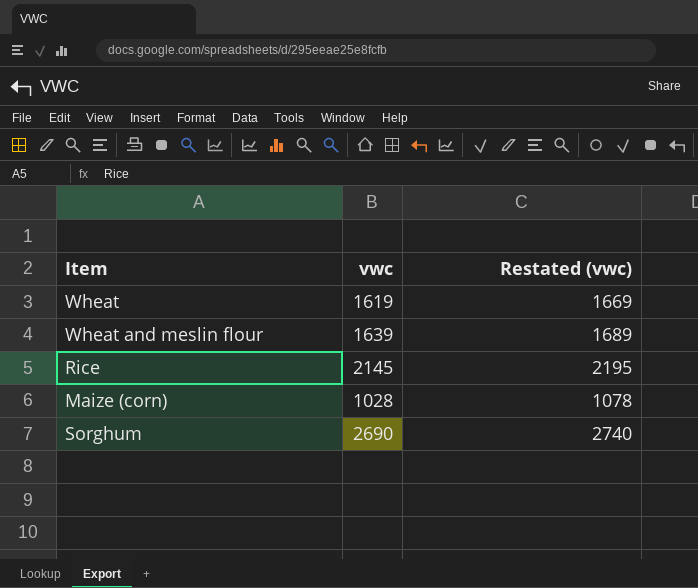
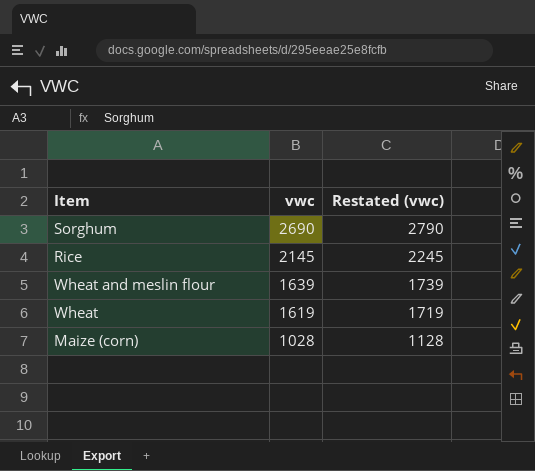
row order: none -> vwc descending
column Restated (vwc) | formula: [vwc] + 50 -> [vwc] + 100

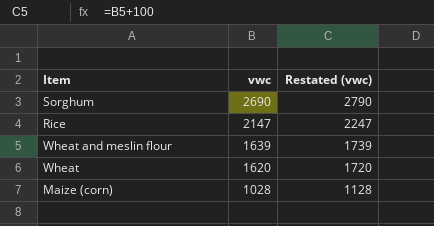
Rice | vwc: 2145 -> 2147
Rice | Restated (vwc): 2245 -> 2247
Wheat | vwc: 1619 -> 1620
Wheat | Restated (vwc): 1719 -> 1720

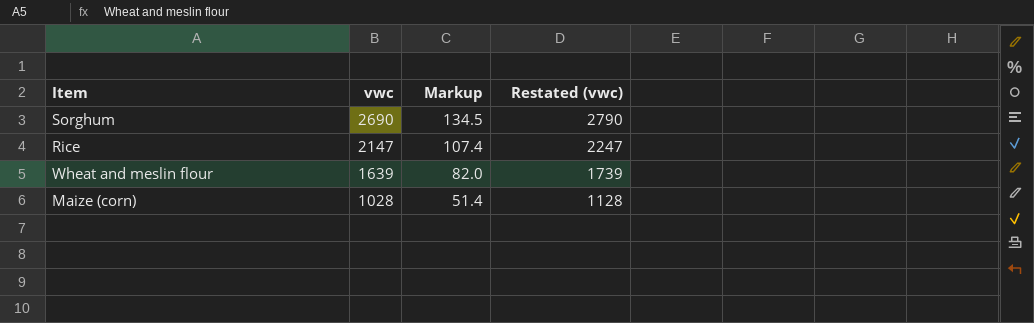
column Markup | formula: none -> [vwc] * 0.05
row Wheat: 1620 | 1720 -> none

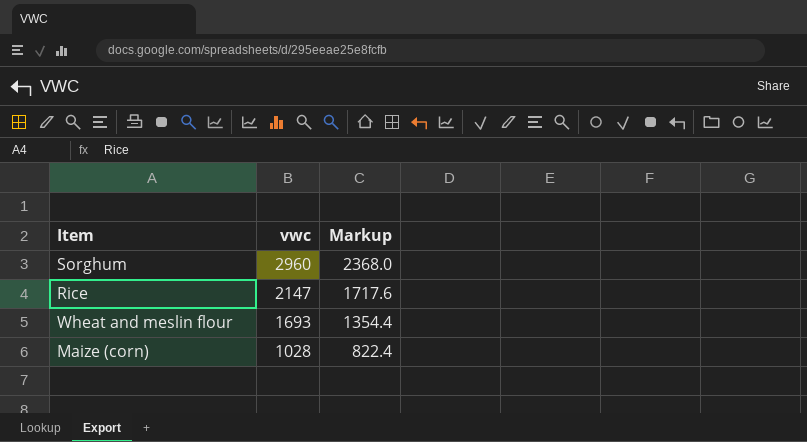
column Restated (vwc) | formula: [vwc] + 100 -> none
column Markup | formula: [vwc] * 0.05 -> [vwc] * 0.8
Sorghum | vwc: 2690 -> 2960
Wheat and meslin flour | vwc: 1639 -> 1693

